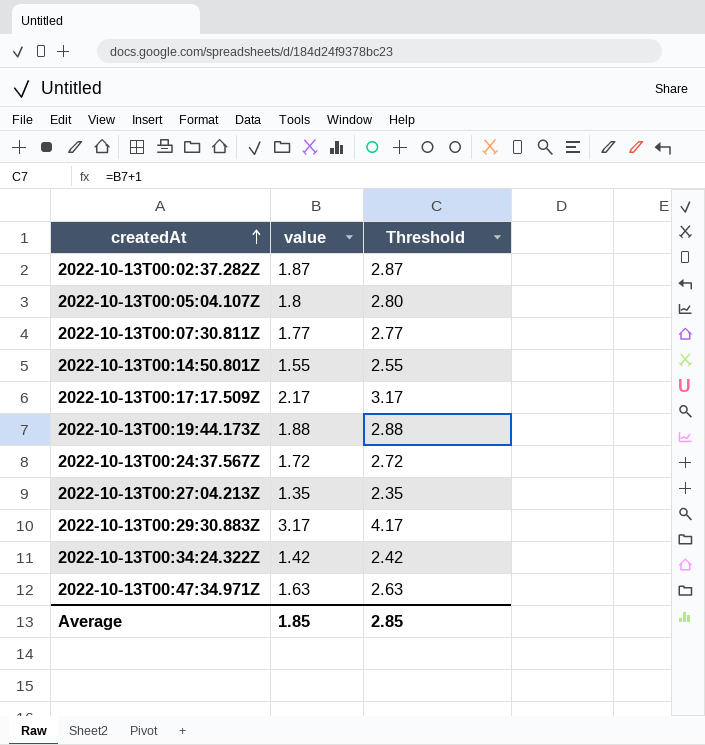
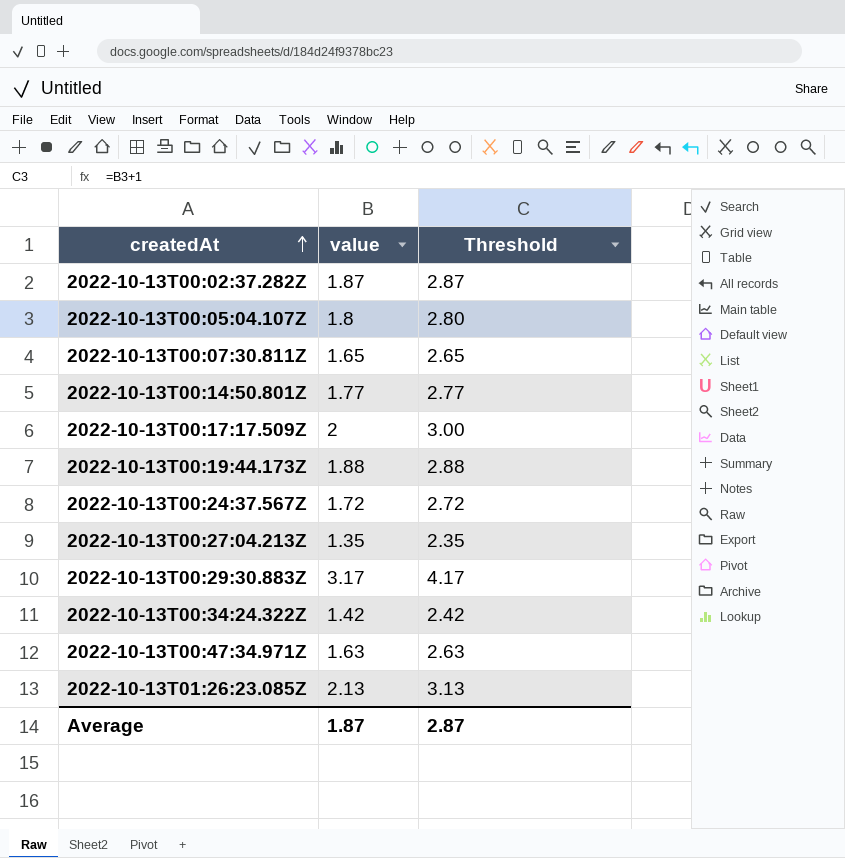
2022-10-13T00:07:30.811Z | value: 1.77 -> 1.65
2022-10-13T00:07:30.811Z | Threshold: 2.77 -> 2.65
2022-10-13T00:14:50.801Z | value: 1.55 -> 1.77
2022-10-13T00:14:50.801Z | Threshold: 2.55 -> 2.77
2022-10-13T00:17:17.509Z | value: 2.17 -> 2
2022-10-13T00:17:17.509Z | Threshold: 3.17 -> 3.00
row 2022-10-13T01:26:23.085Z: none -> 2.13 | 3.13
Average | value: 1.85 -> 1.87
Average | Threshold: 2.85 -> 2.87

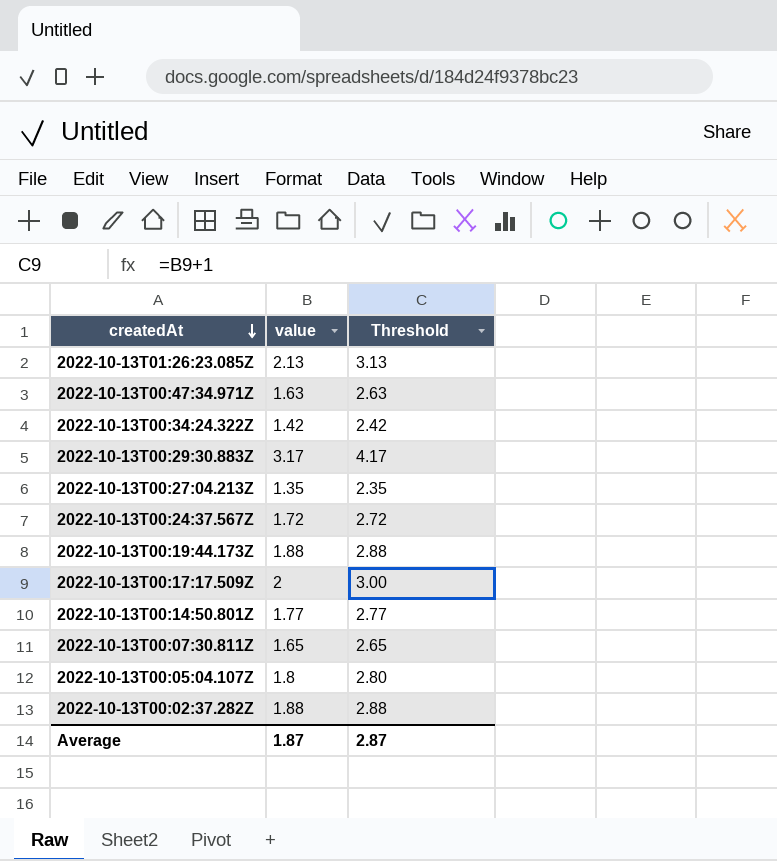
row order: createdAt ascending -> createdAt descending
2022-10-13T00:02:37.282Z | value: 1.87 -> 1.88
2022-10-13T00:02:37.282Z | Threshold: 2.87 -> 2.88

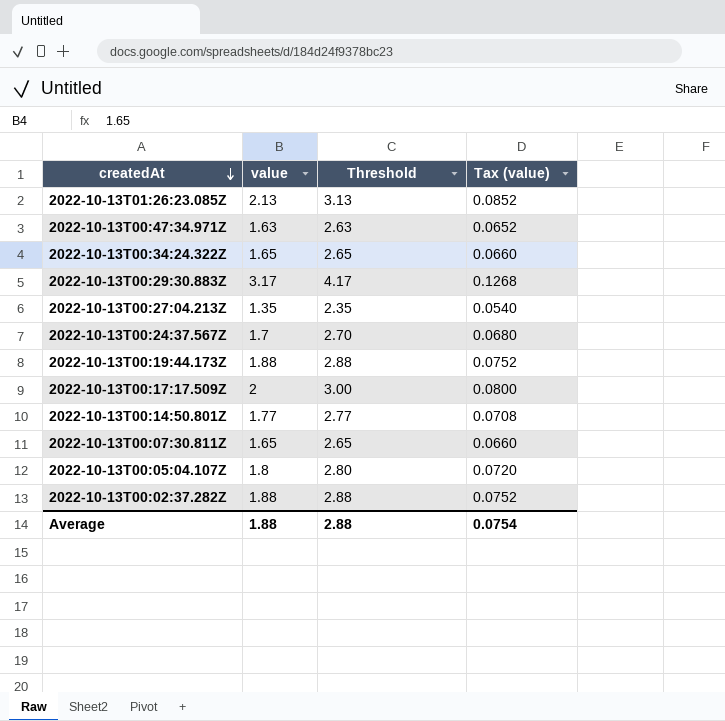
column Tax (value) | formula: none -> [value] * 0.04
2022-10-13T00:34:24.322Z | value: 1.42 -> 1.65
2022-10-13T00:34:24.322Z | Threshold: 2.42 -> 2.65
2022-10-13T00:24:37.567Z | value: 1.72 -> 1.7
2022-10-13T00:24:37.567Z | Threshold: 2.72 -> 2.70
Average | value: 1.87 -> 1.88
Average | Threshold: 2.87 -> 2.88

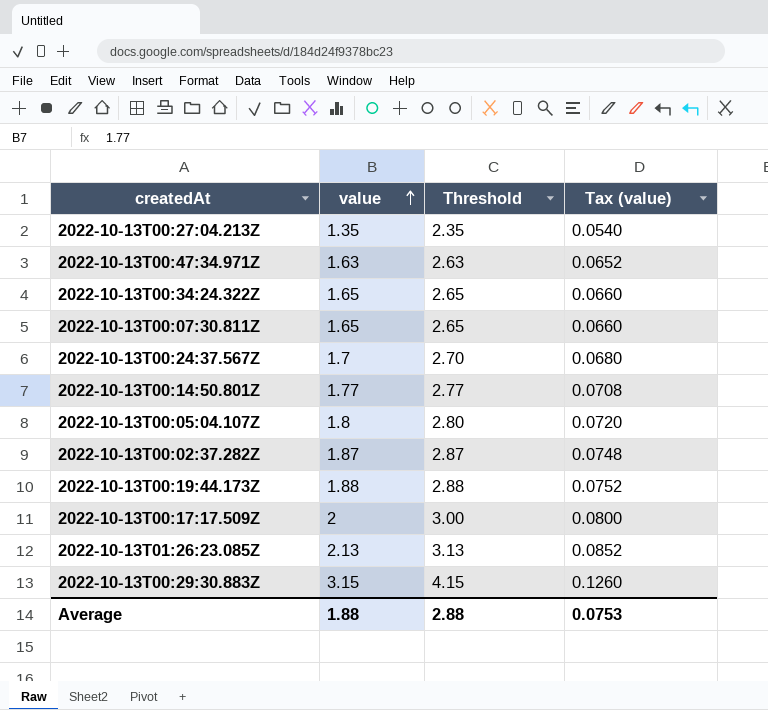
row order: createdAt descending -> value ascending
2022-10-13T00:02:37.282Z | value: 1.88 -> 1.87
2022-10-13T00:02:37.282Z | Threshold: 2.88 -> 2.87
2022-10-13T00:02:37.282Z | Tax (value): 0.0752 -> 0.0748
2022-10-13T00:29:30.883Z | value: 3.17 -> 3.15
2022-10-13T00:29:30.883Z | Threshold: 4.17 -> 4.15
2022-10-13T00:29:30.883Z | Tax (value): 0.1268 -> 0.1260
Average | Tax (value): 0.0754 -> 0.0753

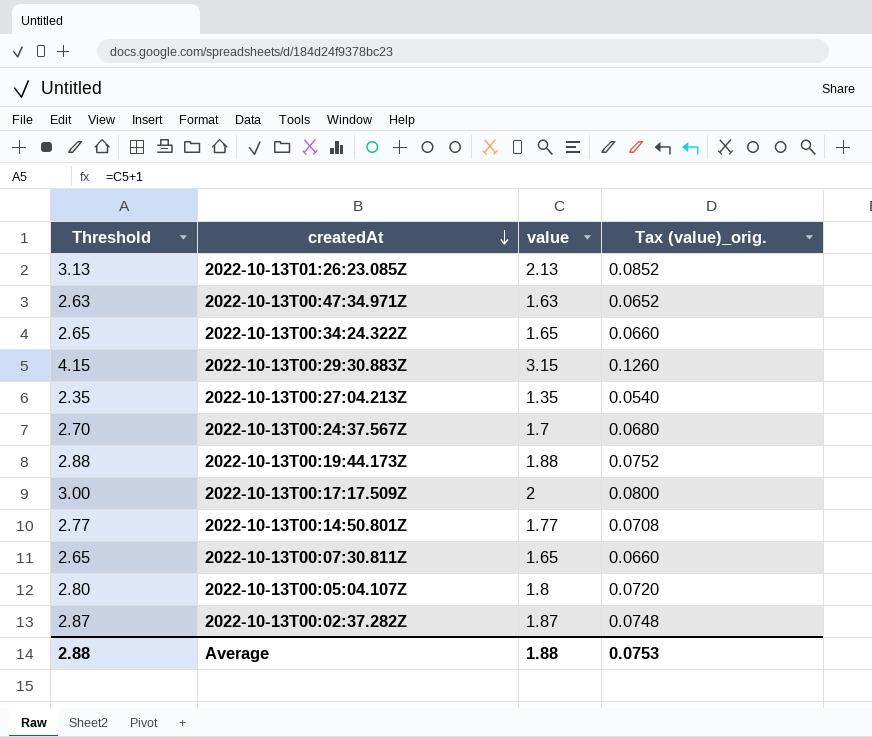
row order: value ascending -> createdAt descending
column Threshold | position: 3 -> 1
column name: Tax (value) -> Tax (value)_orig.

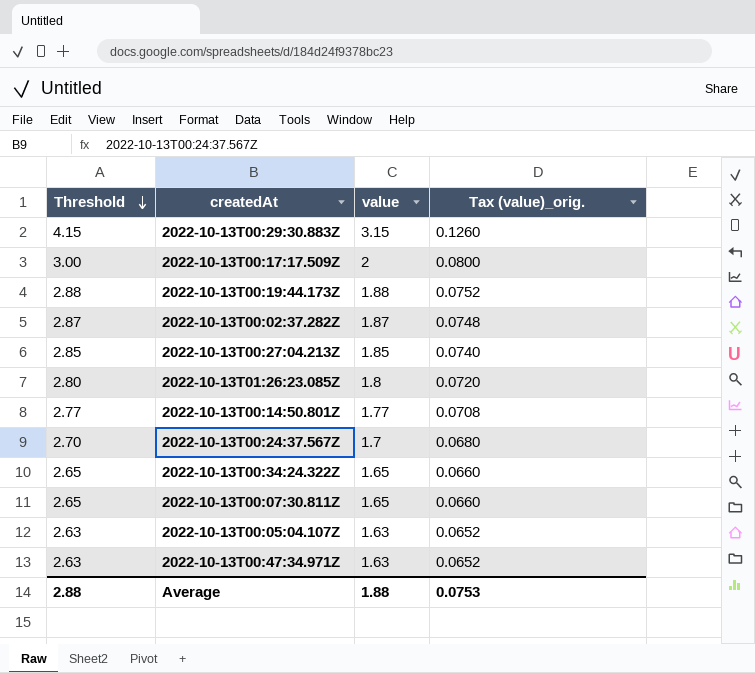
row order: createdAt descending -> Threshold descending
2022-10-13T00:27:04.213Z | Threshold: 2.35 -> 2.85
2022-10-13T00:27:04.213Z | value: 1.35 -> 1.85
2022-10-13T00:27:04.213Z | Tax (value)_orig.: 0.0540 -> 0.0740
2022-10-13T01:26:23.085Z | Threshold: 3.13 -> 2.80
2022-10-13T01:26:23.085Z | value: 2.13 -> 1.8
2022-10-13T01:26:23.085Z | Tax (value)_orig.: 0.0852 -> 0.0720
2022-10-13T00:05:04.107Z | Threshold: 2.80 -> 2.63
2022-10-13T00:05:04.107Z | value: 1.8 -> 1.63
2022-10-13T00:05:04.107Z | Tax (value)_orig.: 0.0720 -> 0.0652

